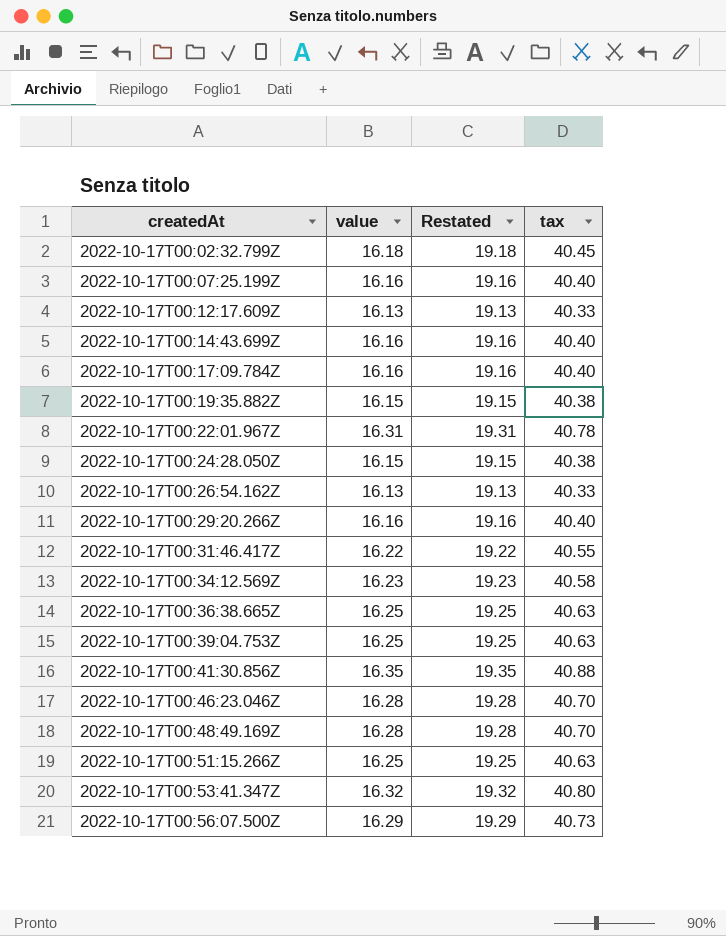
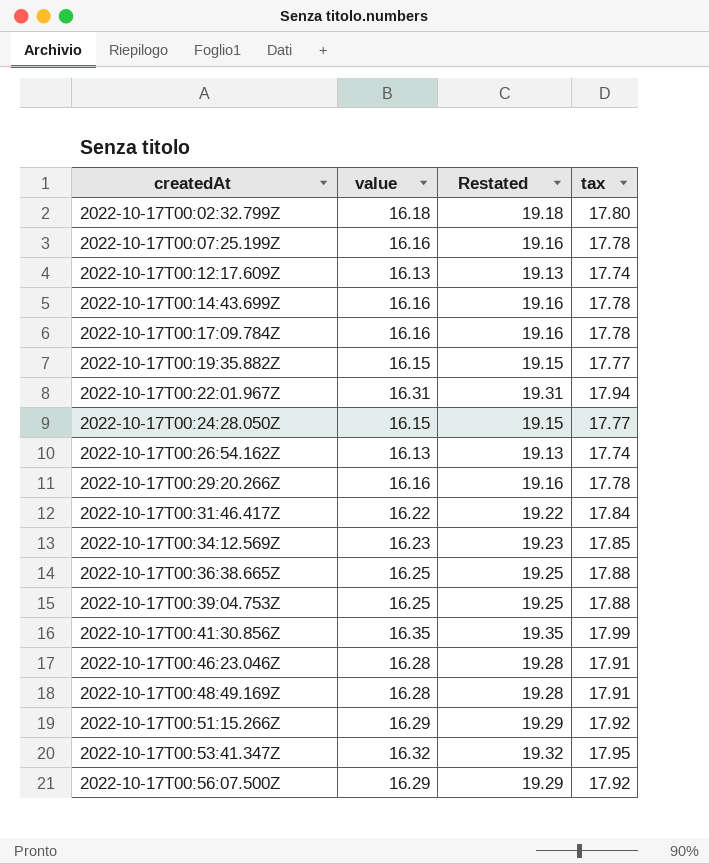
column tax | formula: [value] * 2.5 -> [value] * 1.1
2022-10-17T00:51:15.266Z | value: 16.25 -> 16.29
2022-10-17T00:51:15.266Z | Restated: 19.25 -> 19.29

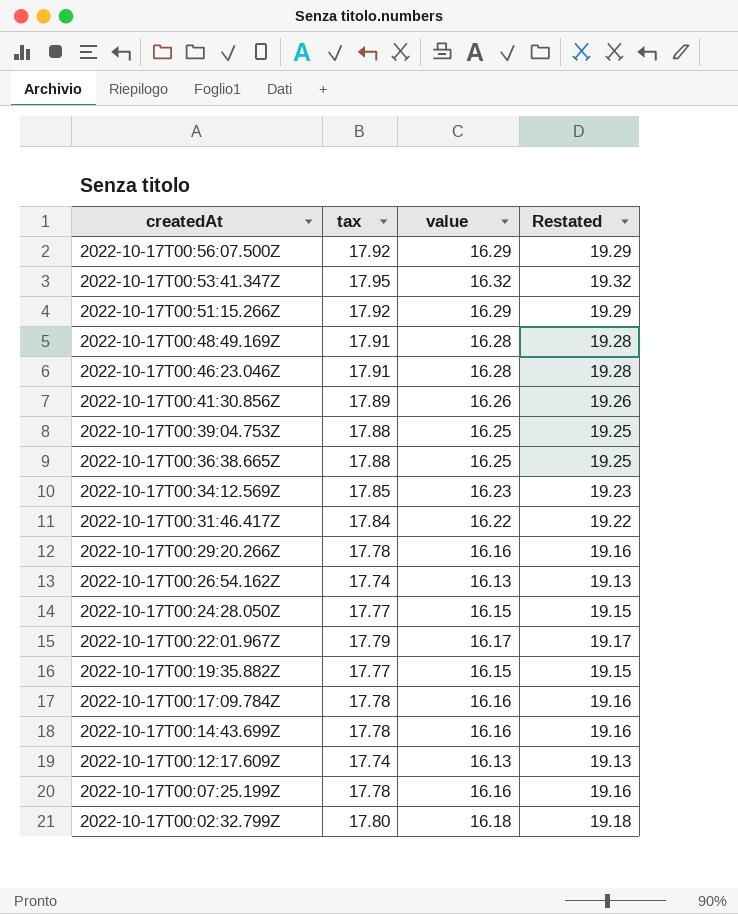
row order: createdAt ascending -> createdAt descending
column tax | position: 4 -> 2
2022-10-17T00:41:30.856Z | tax: 17.99 -> 17.89
2022-10-17T00:41:30.856Z | value: 16.35 -> 16.26
2022-10-17T00:41:30.856Z | Restated: 19.35 -> 19.26
2022-10-17T00:22:01.967Z | tax: 17.94 -> 17.79
2022-10-17T00:22:01.967Z | value: 16.31 -> 16.17
2022-10-17T00:22:01.967Z | Restated: 19.31 -> 19.17

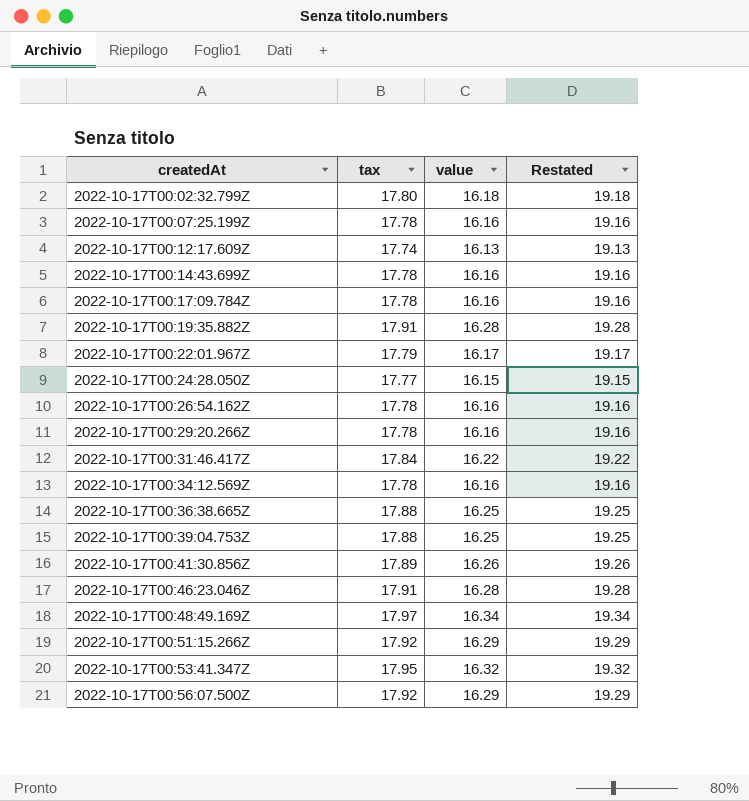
row order: createdAt descending -> createdAt ascending
2022-10-17T00:19:35.882Z | tax: 17.77 -> 17.91
2022-10-17T00:19:35.882Z | value: 16.15 -> 16.28
2022-10-17T00:19:35.882Z | Restated: 19.15 -> 19.28
2022-10-17T00:26:54.162Z | tax: 17.74 -> 17.78
2022-10-17T00:26:54.162Z | value: 16.13 -> 16.16
2022-10-17T00:26:54.162Z | Restated: 19.13 -> 19.16
2022-10-17T00:34:12.569Z | tax: 17.85 -> 17.78
2022-10-17T00:34:12.569Z | value: 16.23 -> 16.16
2022-10-17T00:34:12.569Z | Restated: 19.23 -> 19.16
2022-10-17T00:48:49.169Z | tax: 17.91 -> 17.97
2022-10-17T00:48:49.169Z | value: 16.28 -> 16.34
2022-10-17T00:48:49.169Z | Restated: 19.28 -> 19.34

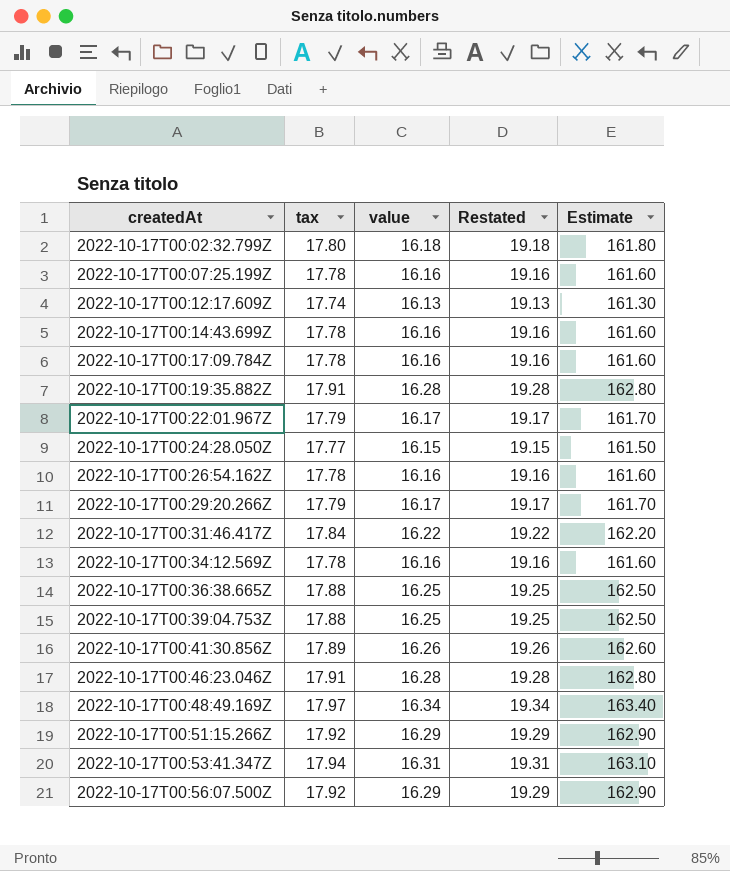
column Estimate | formula: none -> [value] * 10
2022-10-17T00:29:20.266Z | tax: 17.78 -> 17.79
2022-10-17T00:29:20.266Z | value: 16.16 -> 16.17
2022-10-17T00:29:20.266Z | Restated: 19.16 -> 19.17
2022-10-17T00:53:41.347Z | tax: 17.95 -> 17.94
2022-10-17T00:53:41.347Z | value: 16.32 -> 16.31
2022-10-17T00:53:41.347Z | Restated: 19.32 -> 19.31

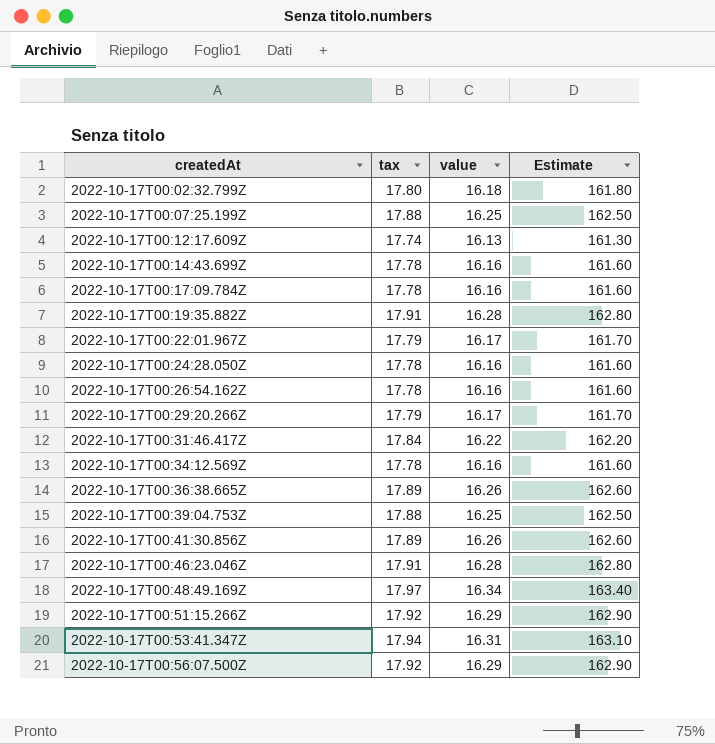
column Restated | formula: [value] + 3 -> none
2022-10-17T00:07:25.199Z | tax: 17.78 -> 17.88
2022-10-17T00:07:25.199Z | value: 16.16 -> 16.25
2022-10-17T00:07:25.199Z | Estimate: 161.60 -> 162.50
2022-10-17T00:24:28.050Z | tax: 17.77 -> 17.78
2022-10-17T00:24:28.050Z | value: 16.15 -> 16.16
2022-10-17T00:24:28.050Z | Estimate: 161.50 -> 161.60
2022-10-17T00:36:38.665Z | tax: 17.88 -> 17.89
2022-10-17T00:36:38.665Z | value: 16.25 -> 16.26
2022-10-17T00:36:38.665Z | Estimate: 162.50 -> 162.60

